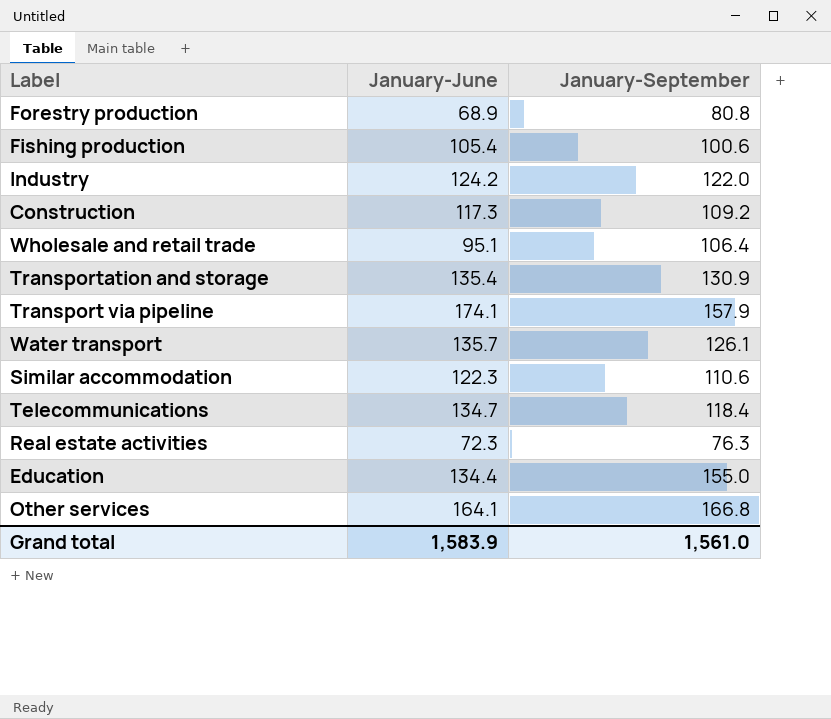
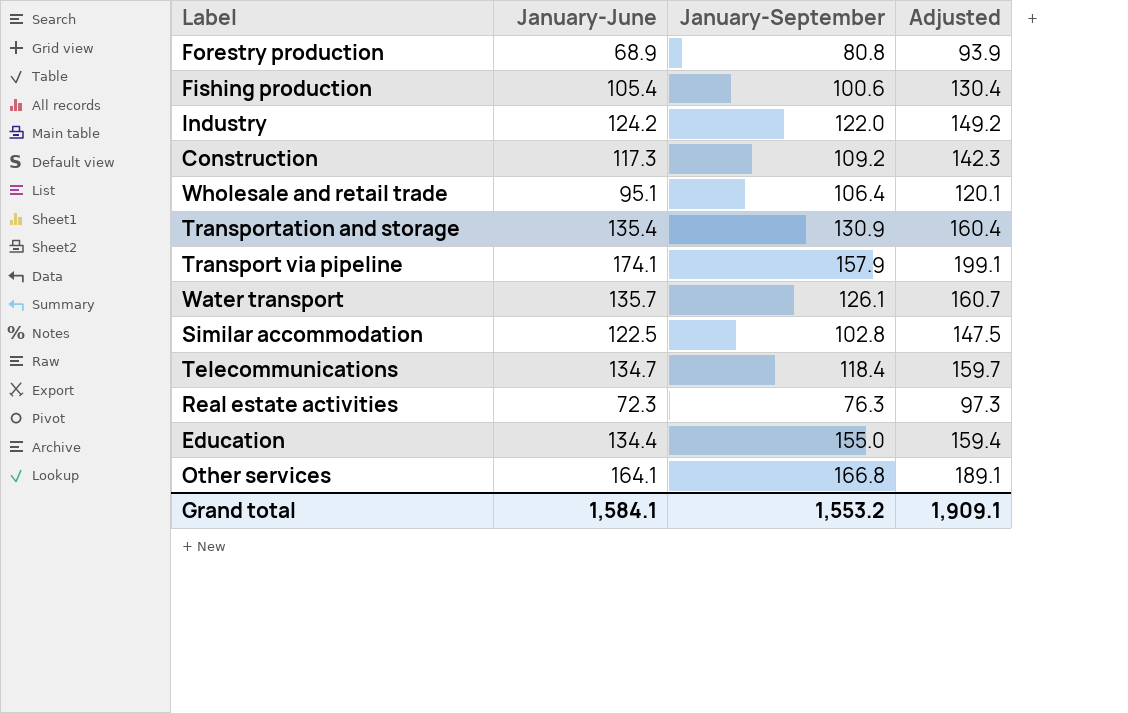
column Adjusted | formula: none -> [January-June] + 25
Similar accommodation | January-June: 122.3 -> 122.5
Similar accommodation | January-September: 110.6 -> 102.8
Grand total | January-June: 1,583.9 -> 1,584.1
Grand total | January-September: 1,561.0 -> 1,553.2

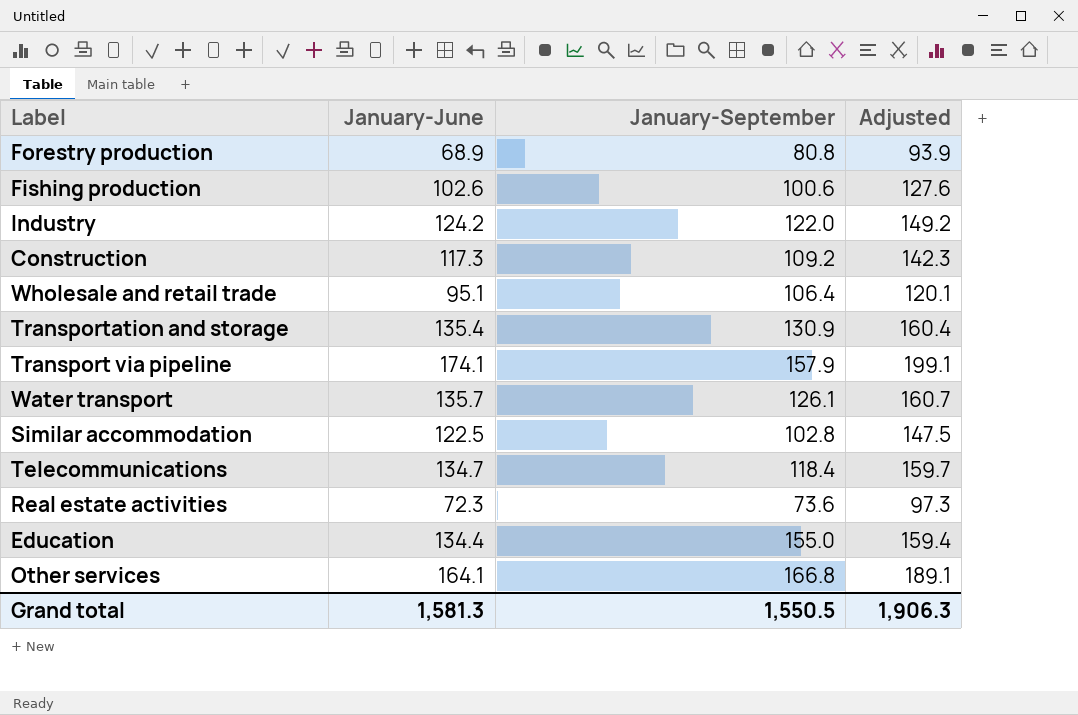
Fishing production | January-June: 105.4 -> 102.6
Fishing production | Adjusted: 130.4 -> 127.6
Real estate activities | January-September: 76.3 -> 73.6
Grand total | January-June: 1,584.1 -> 1,581.3
Grand total | January-September: 1,553.2 -> 1,550.5
Grand total | Adjusted: 1,909.1 -> 1,906.3

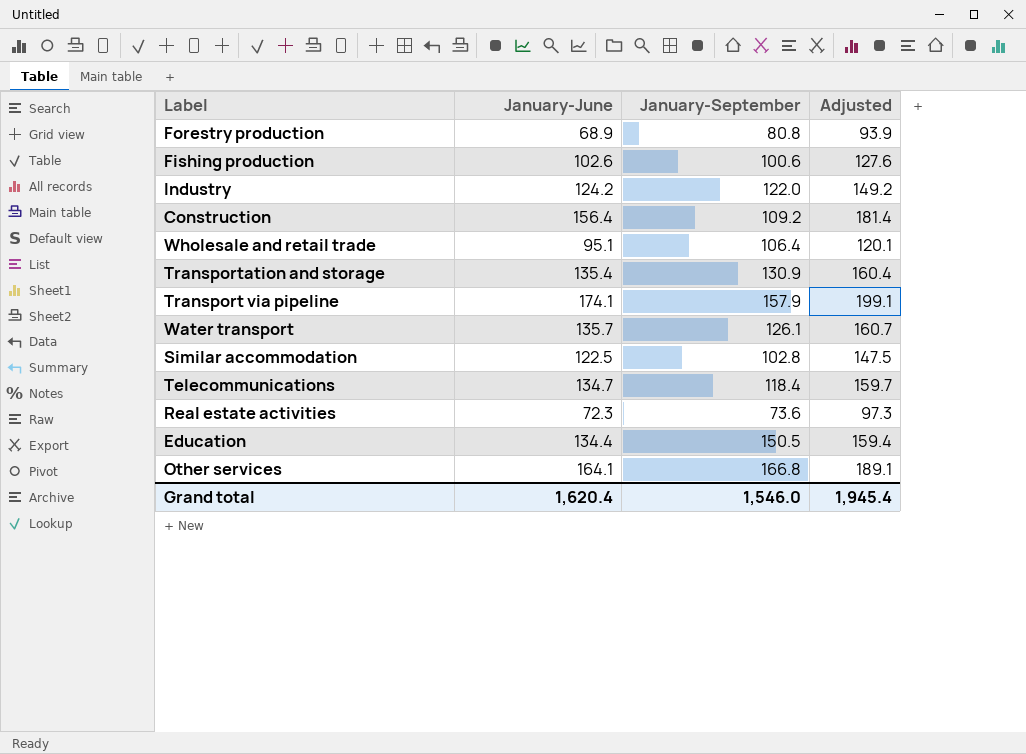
Construction | January-June: 117.3 -> 156.4
Construction | Adjusted: 142.3 -> 181.4
Education | January-September: 155.0 -> 150.5
Grand total | January-June: 1,581.3 -> 1,620.4
Grand total | January-September: 1,550.5 -> 1,546.0
Grand total | Adjusted: 1,906.3 -> 1,945.4

